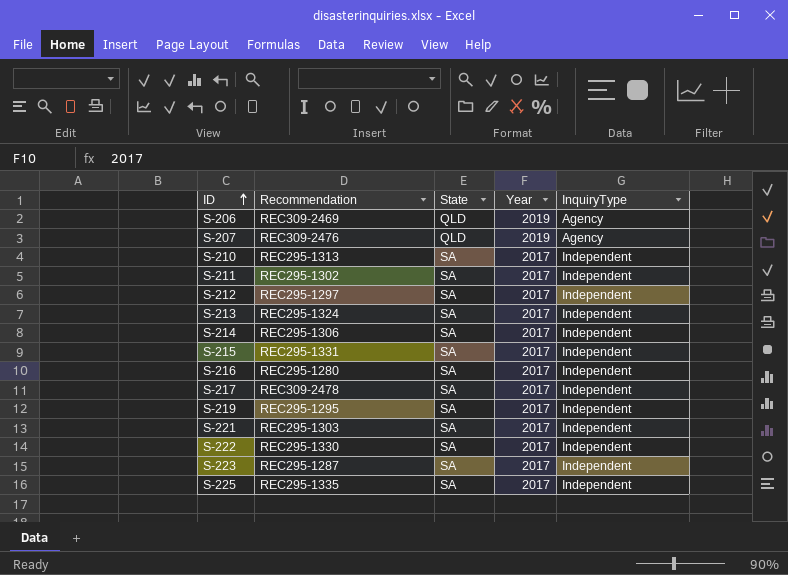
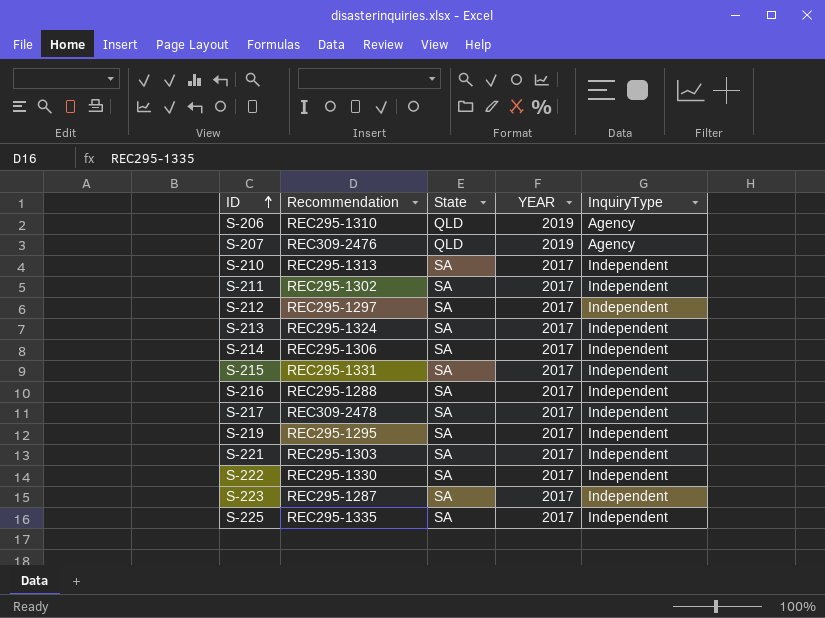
column name: Year -> YEAR
S-206 | Recommendation: REC309-2469 -> REC295-1310
S-216 | Recommendation: REC295-1280 -> REC295-1288

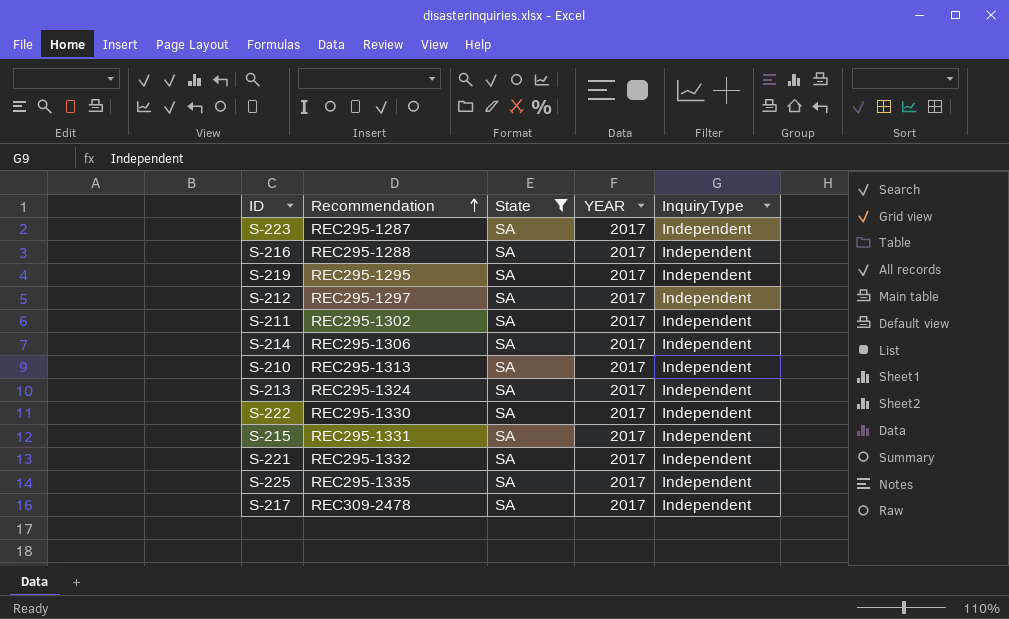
filter: none -> State = SA
row order: ID ascending -> Recommendation ascending
S-221 | Recommendation: REC295-1303 -> REC295-1332

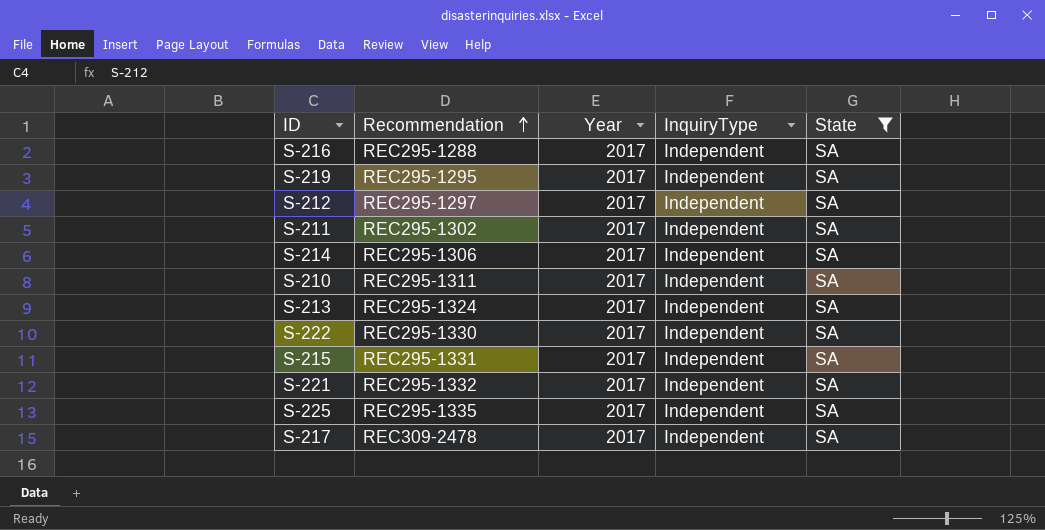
column name: YEAR -> Year
column State | position: 3 -> 5
row S-223: REC295-1287 | SA | 2017 | Independent -> none
S-210 | Recommendation: REC295-1313 -> REC295-1311

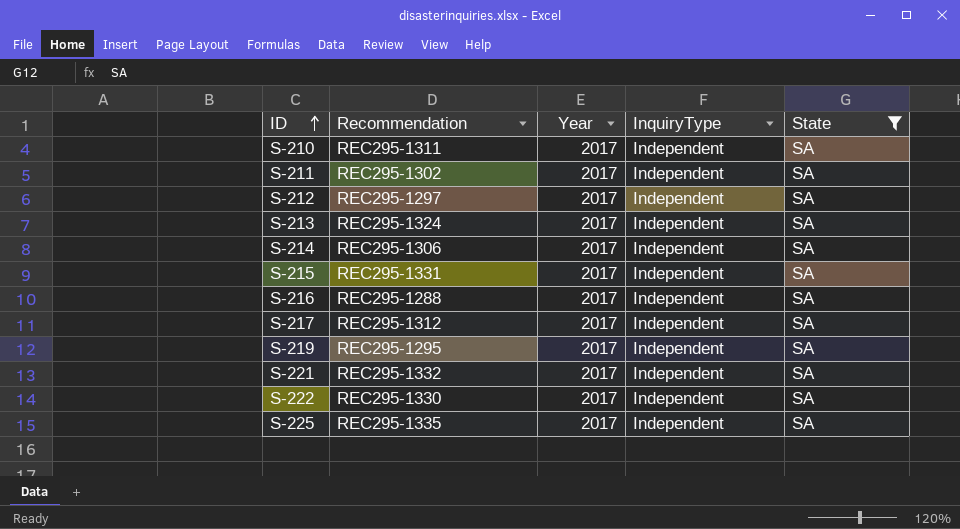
row order: Recommendation ascending -> ID ascending
S-217 | Recommendation: REC309-2478 -> REC295-1312

